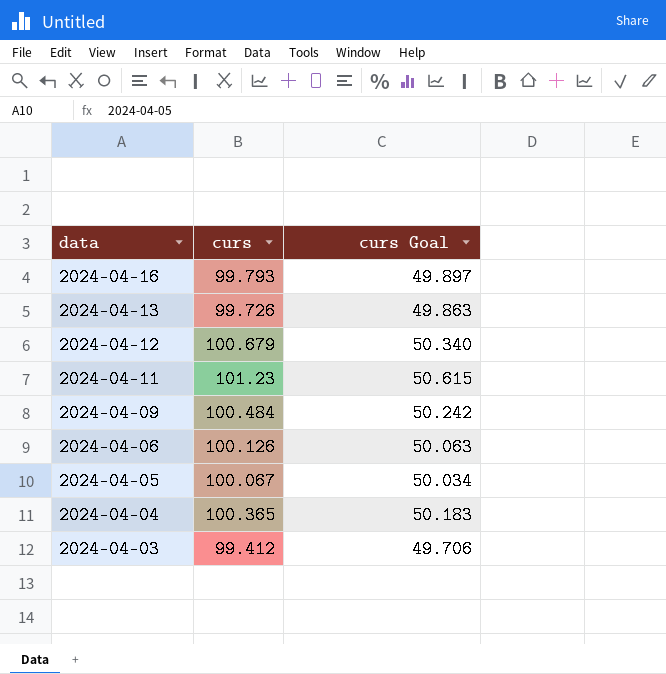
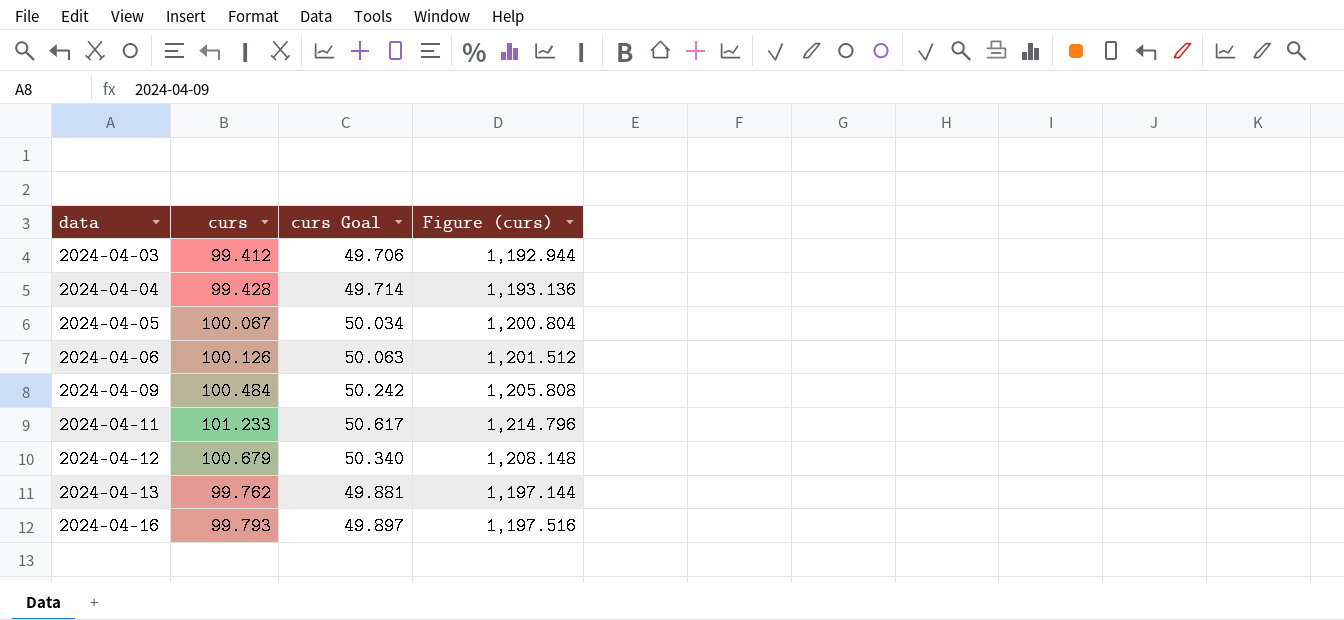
row order: data descending -> data ascending
column Figure (curs) | formula: none -> [curs] * 12
2024-04-04 | curs: 100.365 -> 99.428
2024-04-04 | curs Goal: 50.183 -> 49.714
2024-04-11 | curs: 101.23 -> 101.233
2024-04-11 | curs Goal: 50.615 -> 50.617
2024-04-13 | curs: 99.726 -> 99.762
2024-04-13 | curs Goal: 49.863 -> 49.881

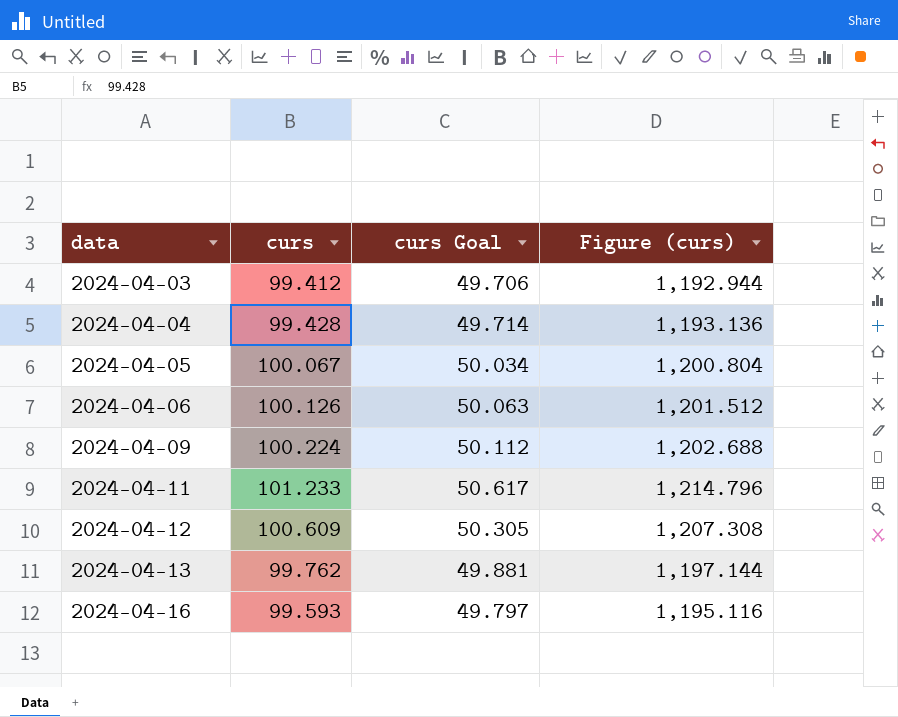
2024-04-09 | curs: 100.484 -> 100.224
2024-04-09 | curs Goal: 50.242 -> 50.112
2024-04-09 | Figure (curs): 1,205.808 -> 1,202.688
2024-04-12 | curs: 100.679 -> 100.609
2024-04-12 | curs Goal: 50.340 -> 50.305
2024-04-12 | Figure (curs): 1,208.148 -> 1,207.308
2024-04-16 | curs: 99.793 -> 99.593
2024-04-16 | curs Goal: 49.897 -> 49.797
2024-04-16 | Figure (curs): 1,197.516 -> 1,195.116

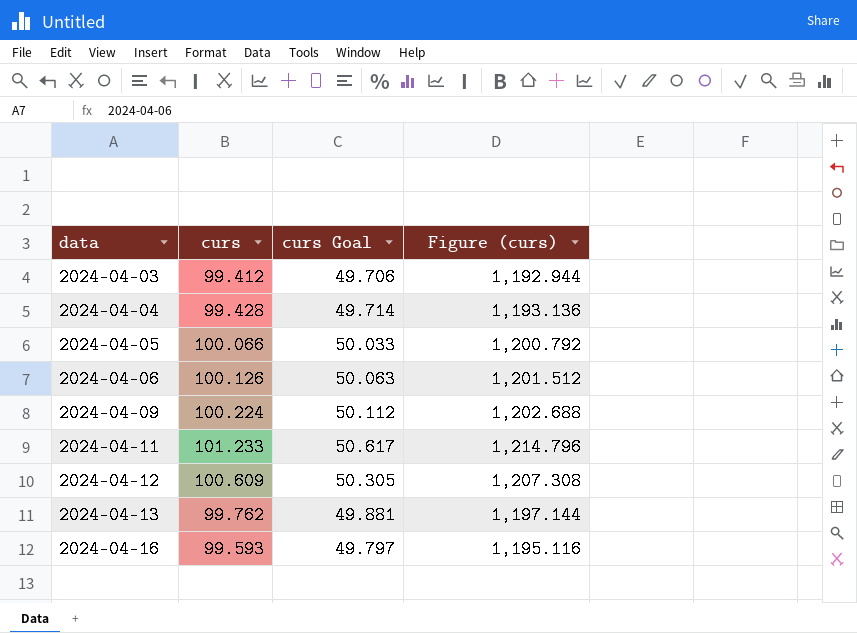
2024-04-05 | curs: 100.067 -> 100.066
2024-04-05 | curs Goal: 50.034 -> 50.033
2024-04-05 | Figure (curs): 1,200.804 -> 1,200.792

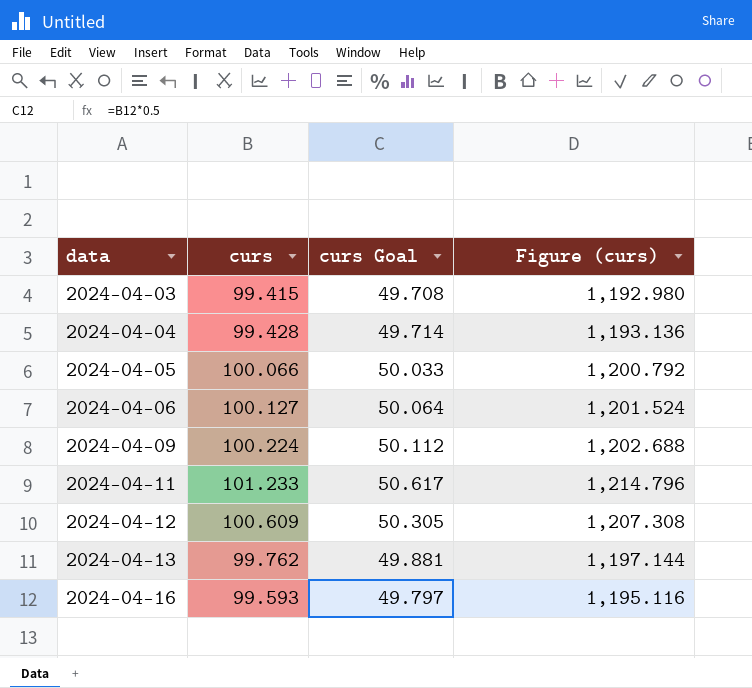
2024-04-03 | curs: 99.412 -> 99.415
2024-04-03 | curs Goal: 49.706 -> 49.708
2024-04-03 | Figure (curs): 1,192.944 -> 1,192.980
2024-04-06 | curs: 100.126 -> 100.127
2024-04-06 | curs Goal: 50.063 -> 50.064
2024-04-06 | Figure (curs): 1,201.512 -> 1,201.524

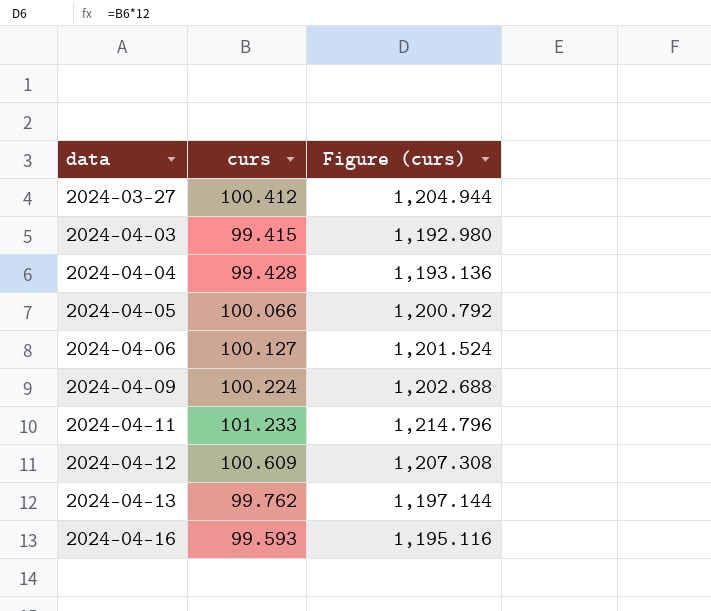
column curs Goal | formula: [curs] * 0.5 -> none
row 2024-03-27: none -> 100.412 | 1,204.944

